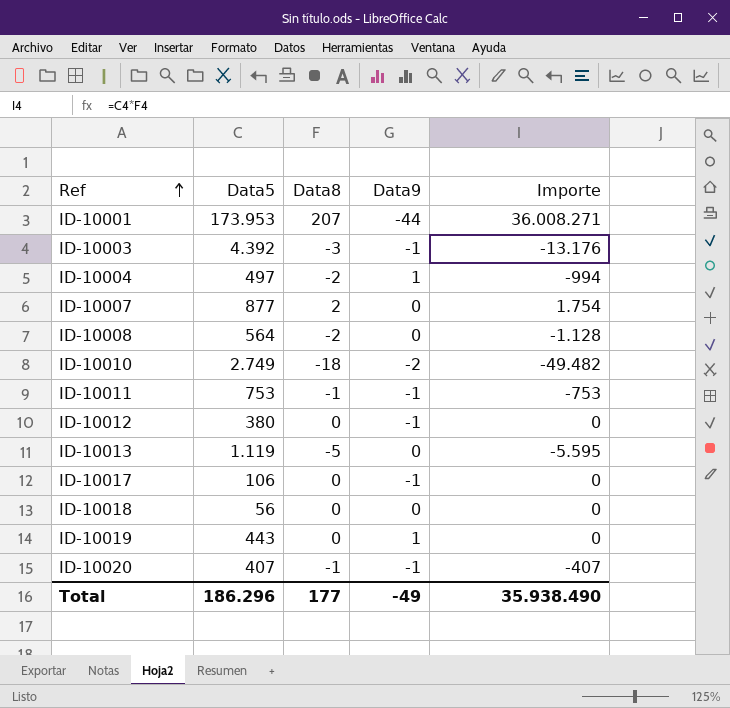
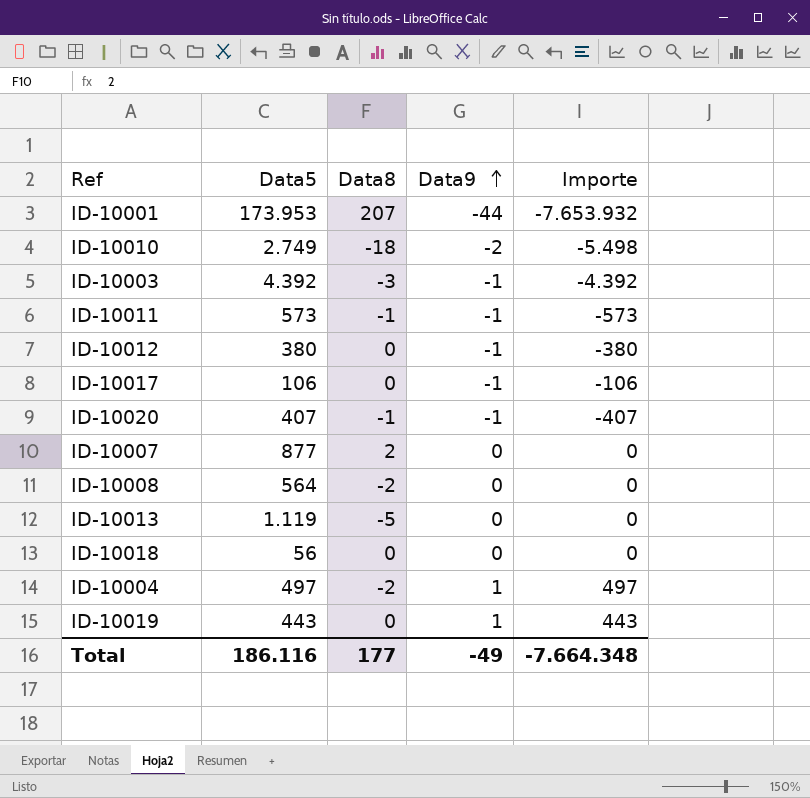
row order: Ref ascending -> Data9 ascending
column Importe | formula: [Data5] * [Data8] -> [Data5] * [Data9]
ID-10011 | Data5: 753 -> 573
Total | Data5: 186.296 -> 186.116
Total | Importe: 35.938.490 -> -7.664.348

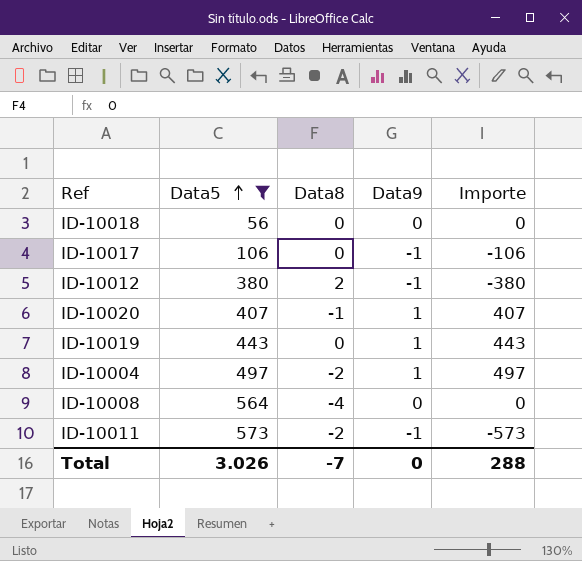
filter: none -> Data5 <= 573
row order: Data9 ascending -> Data5 ascending
ID-10012 | Data8: 0 -> 2
ID-10020 | Data9: -1 -> 1
ID-10020 | Importe: -407 -> 407
ID-10008 | Data8: -2 -> -4
ID-10011 | Data8: -1 -> -2
Total | Data5: 186.116 -> 3.026
Total | Data8: 177 -> -7
Total | Data9: -49 -> 0
Total | Importe: -7.664.348 -> 288

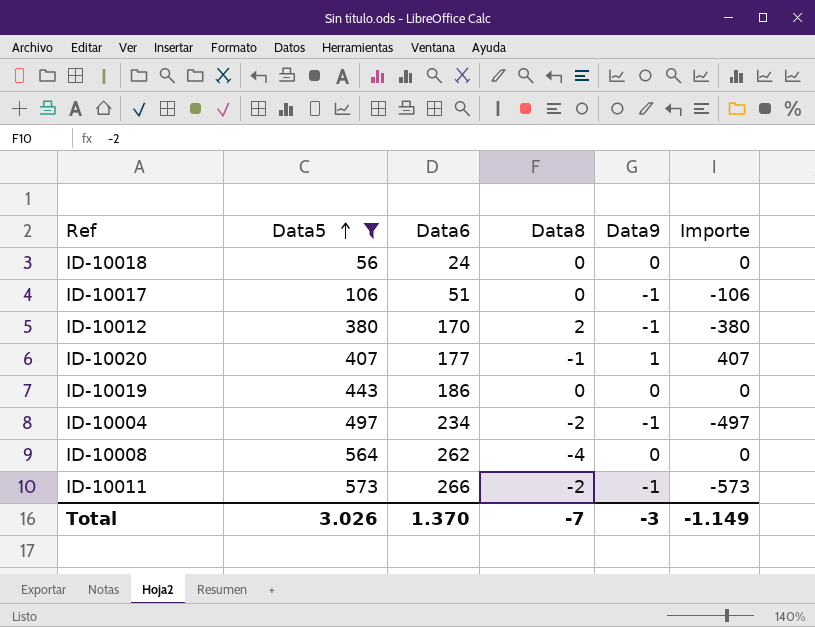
column Data6 | position: none -> 3
ID-10019 | Data9: 1 -> 0
ID-10019 | Importe: 443 -> 0
ID-10004 | Data9: 1 -> -1
ID-10004 | Importe: 497 -> -497
Total | Data9: 0 -> -3
Total | Importe: 288 -> -1.149

